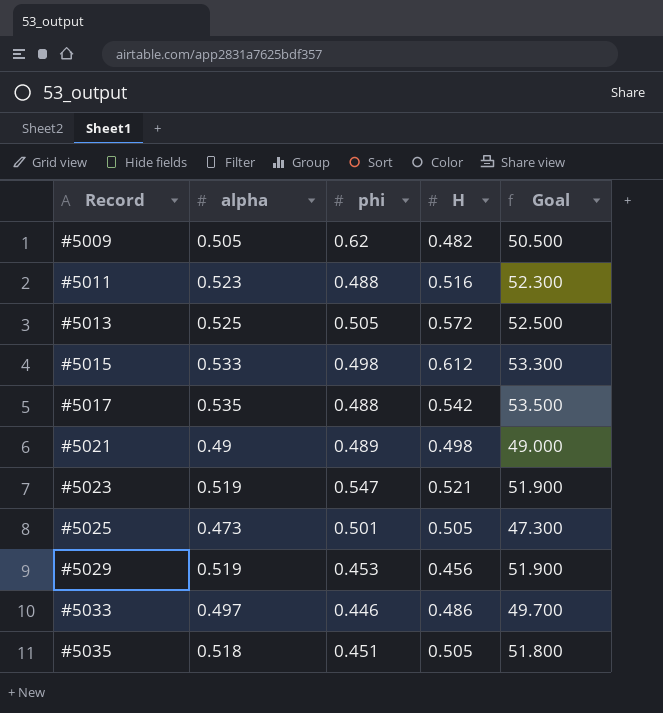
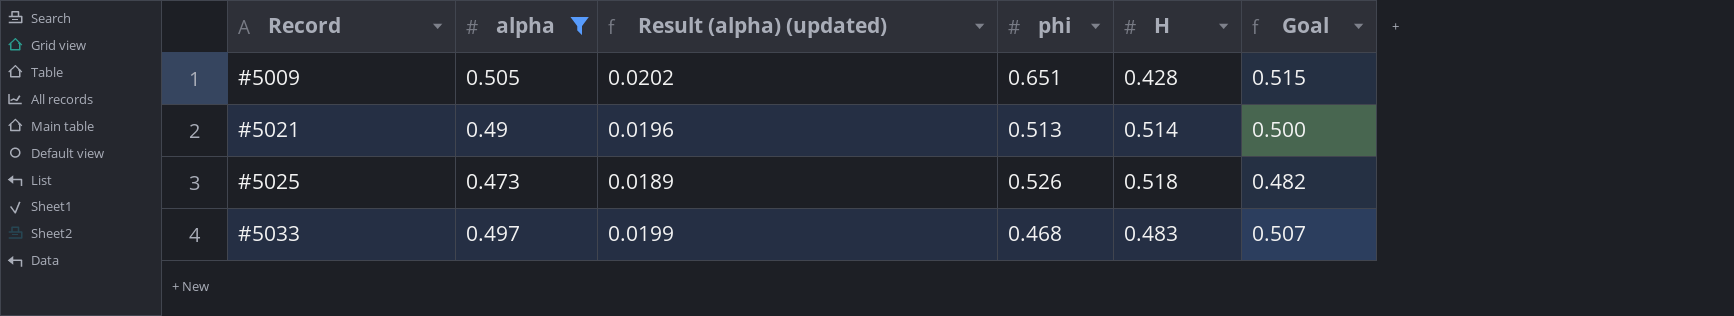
filter: none -> alpha <= 0.505
column Result (alpha) (updated) | formula: none -> [alpha] * 0.04
column Goal | formula: [alpha] * 100 -> [alpha] * 1.02
#5009 | phi: 0.62 -> 0.651
#5009 | H: 0.482 -> 0.428
#5021 | phi: 0.489 -> 0.513
#5021 | H: 0.498 -> 0.514
#5025 | phi: 0.501 -> 0.526
#5025 | H: 0.505 -> 0.518
#5033 | phi: 0.446 -> 0.468
#5033 | H: 0.486 -> 0.483

